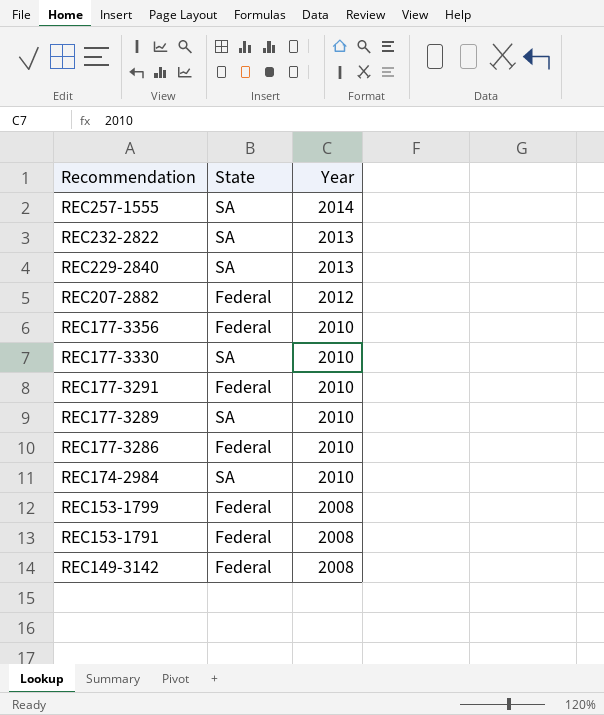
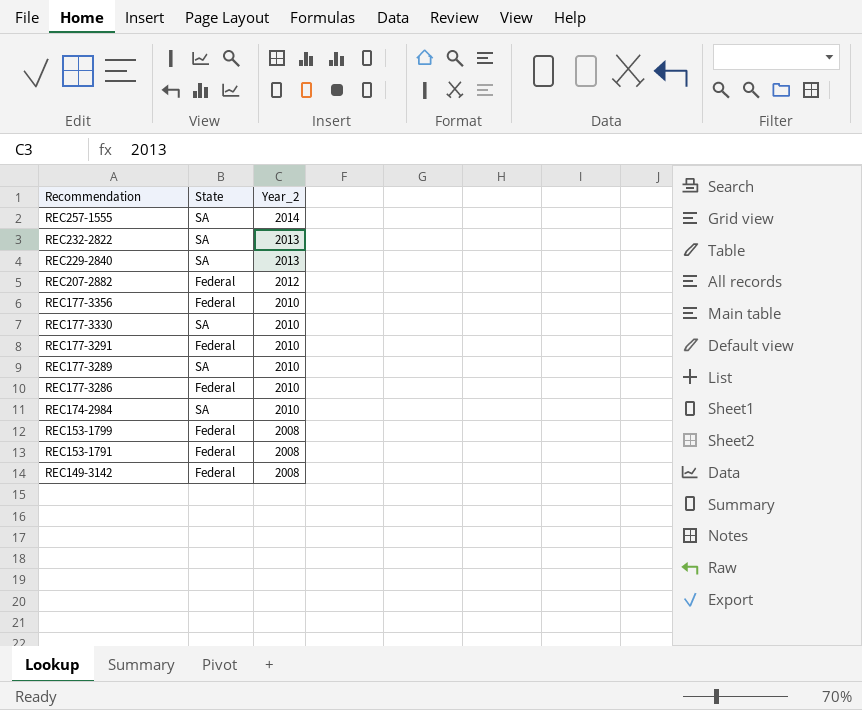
column name: Year -> Year_2

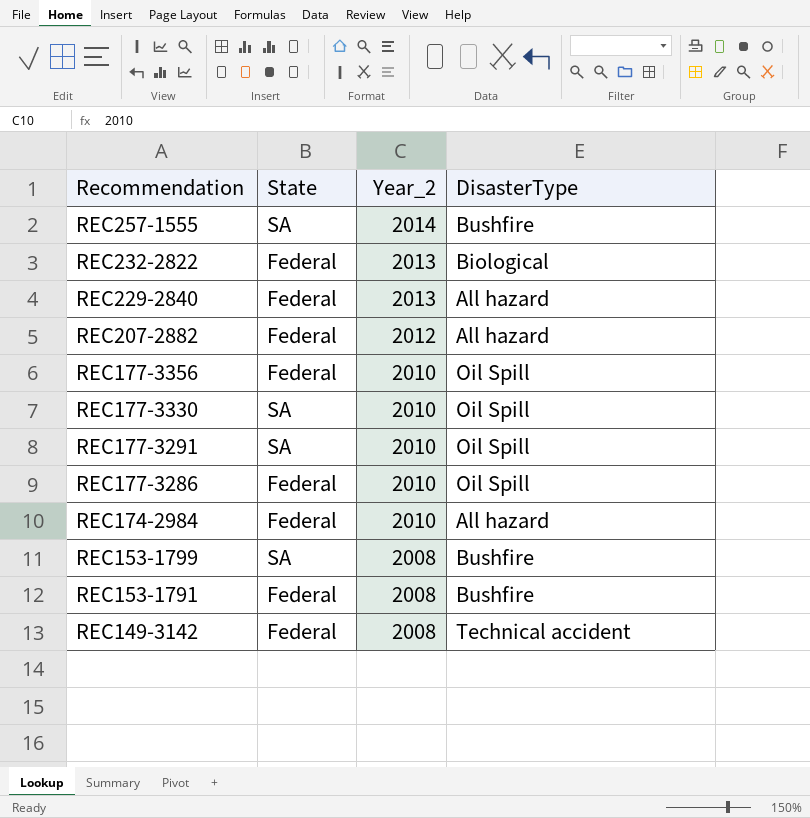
column DisasterType | position: none -> 4
row REC177-3289: SA | 2010 -> none
REC232-2822 | State: SA -> Federal
REC229-2840 | State: SA -> Federal
REC177-3291 | State: Federal -> SA
REC174-2984 | State: SA -> Federal
REC153-1799 | State: Federal -> SA

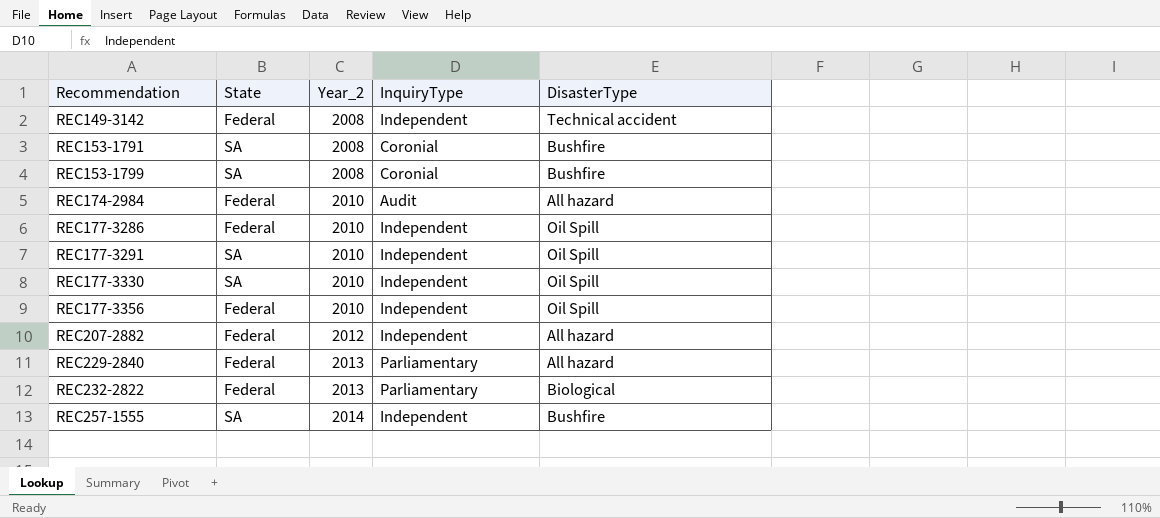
row order: Recommendation descending -> Recommendation ascending
column InquiryType | position: none -> 4
REC153-1791 | State: Federal -> SA

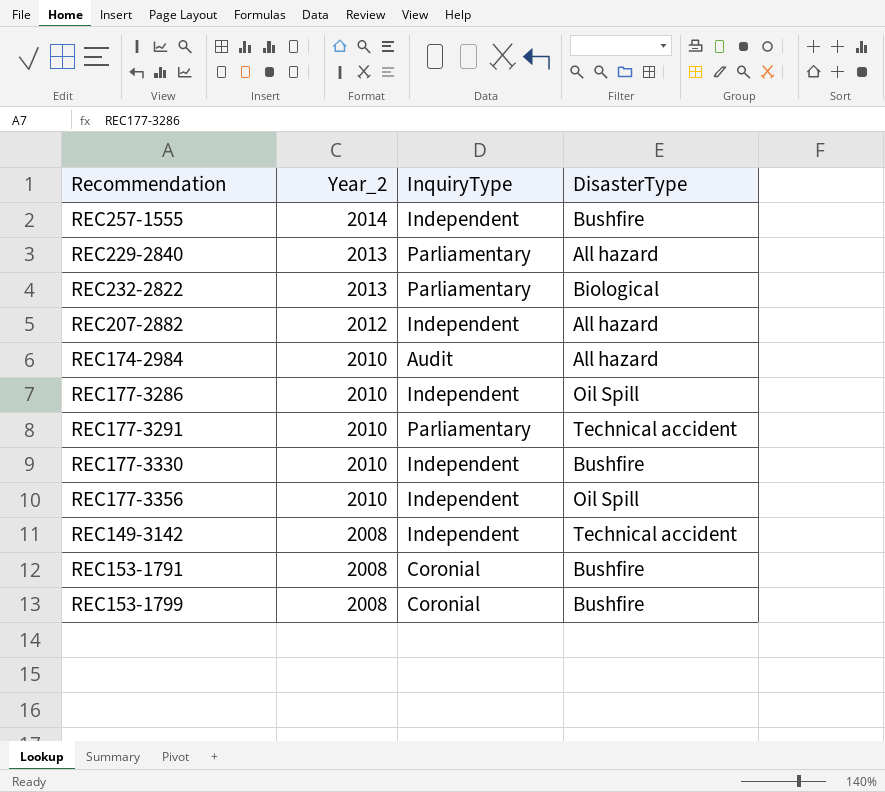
row order: Recommendation ascending -> Year_2 descending
column State | position: 2 -> none
REC177-3291 | InquiryType: Independent -> Parliamentary
REC177-3291 | DisasterType: Oil Spill -> Technical accident
REC177-3330 | DisasterType: Oil Spill -> Bushfire

